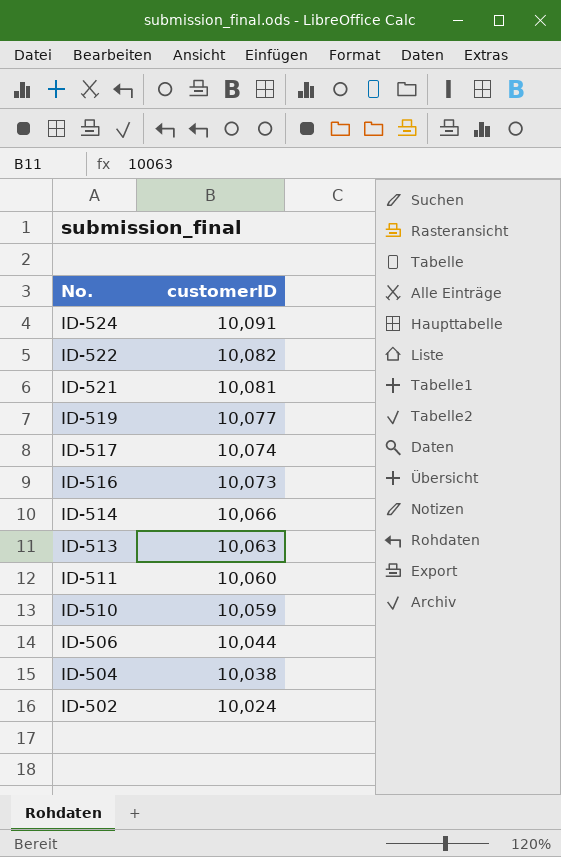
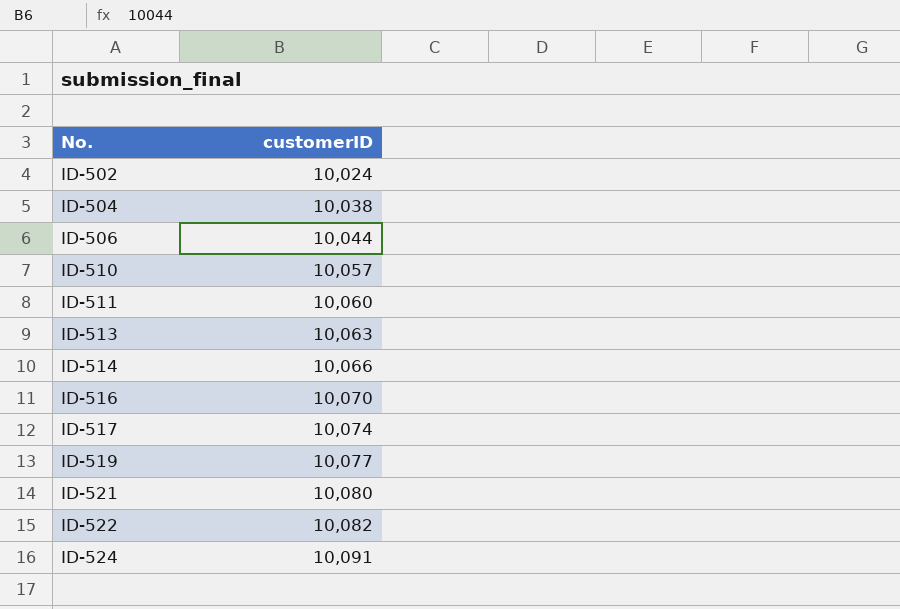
row order: No. descending -> No. ascending
ID-510 | customerID: 10,059 -> 10,057
ID-516 | customerID: 10,073 -> 10,070
ID-521 | customerID: 10,081 -> 10,080

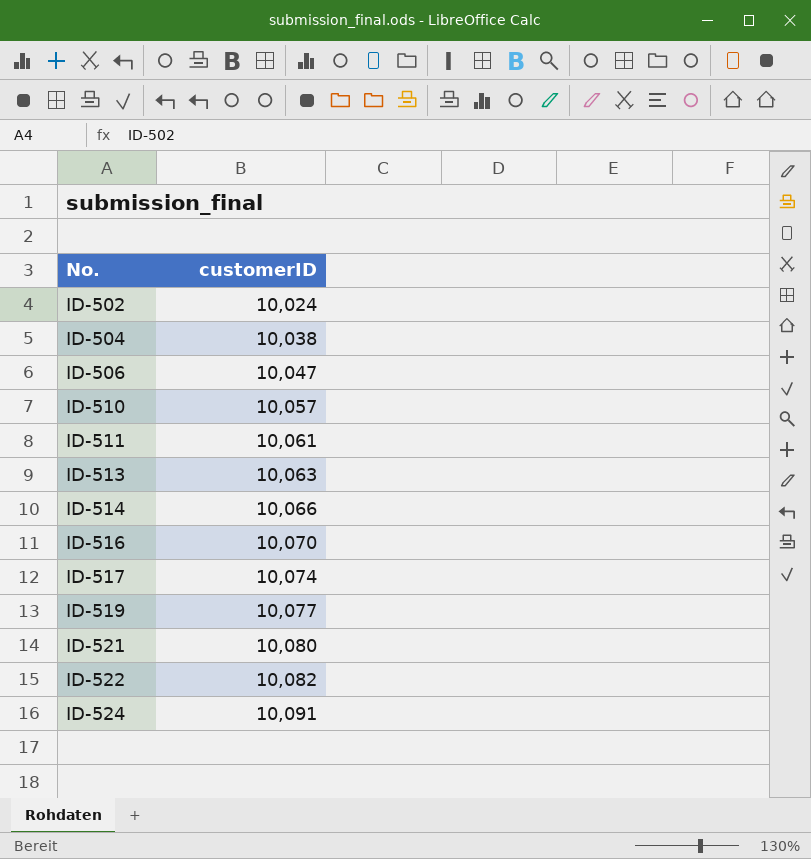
ID-506 | customerID: 10,044 -> 10,047
ID-511 | customerID: 10,060 -> 10,061

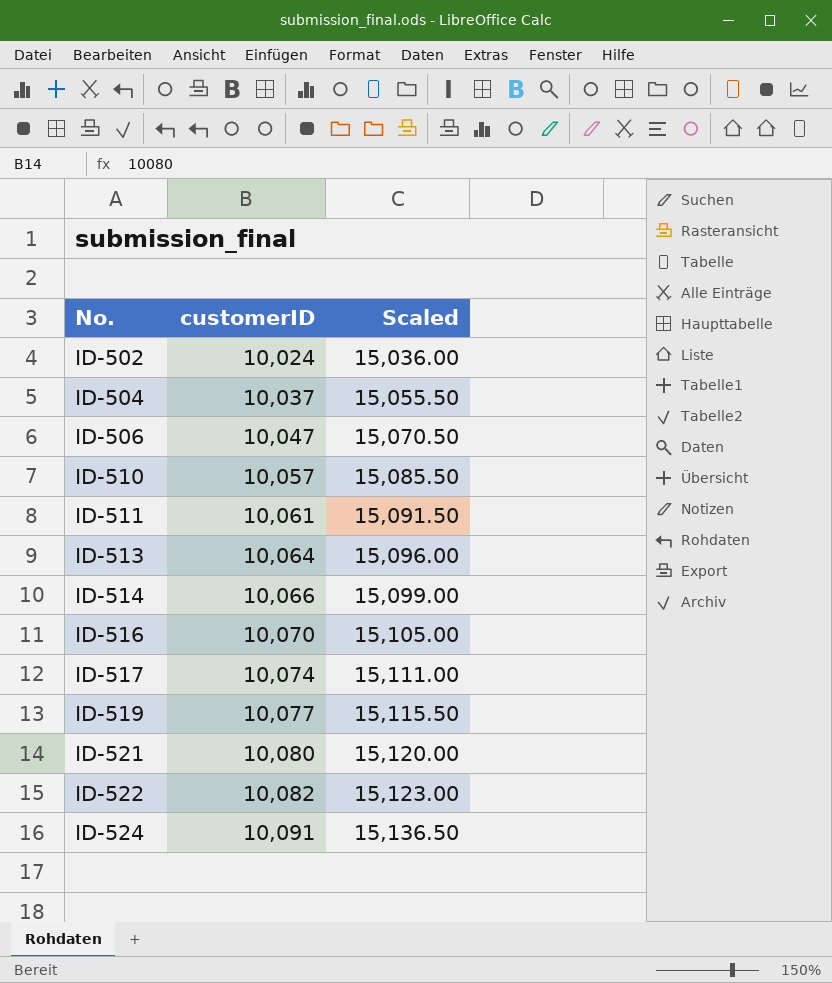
column Scaled | formula: none -> [customerID] * 1.5
ID-504 | customerID: 10,038 -> 10,037
ID-513 | customerID: 10,063 -> 10,064

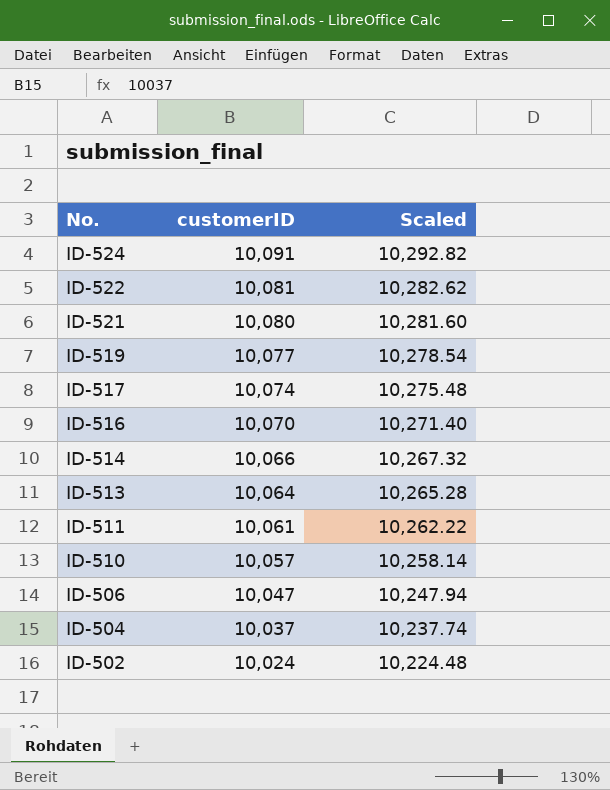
row order: No. ascending -> No. descending
column Scaled | formula: [customerID] * 1.5 -> [customerID] * 1.02
ID-522 | customerID: 10,082 -> 10,081

